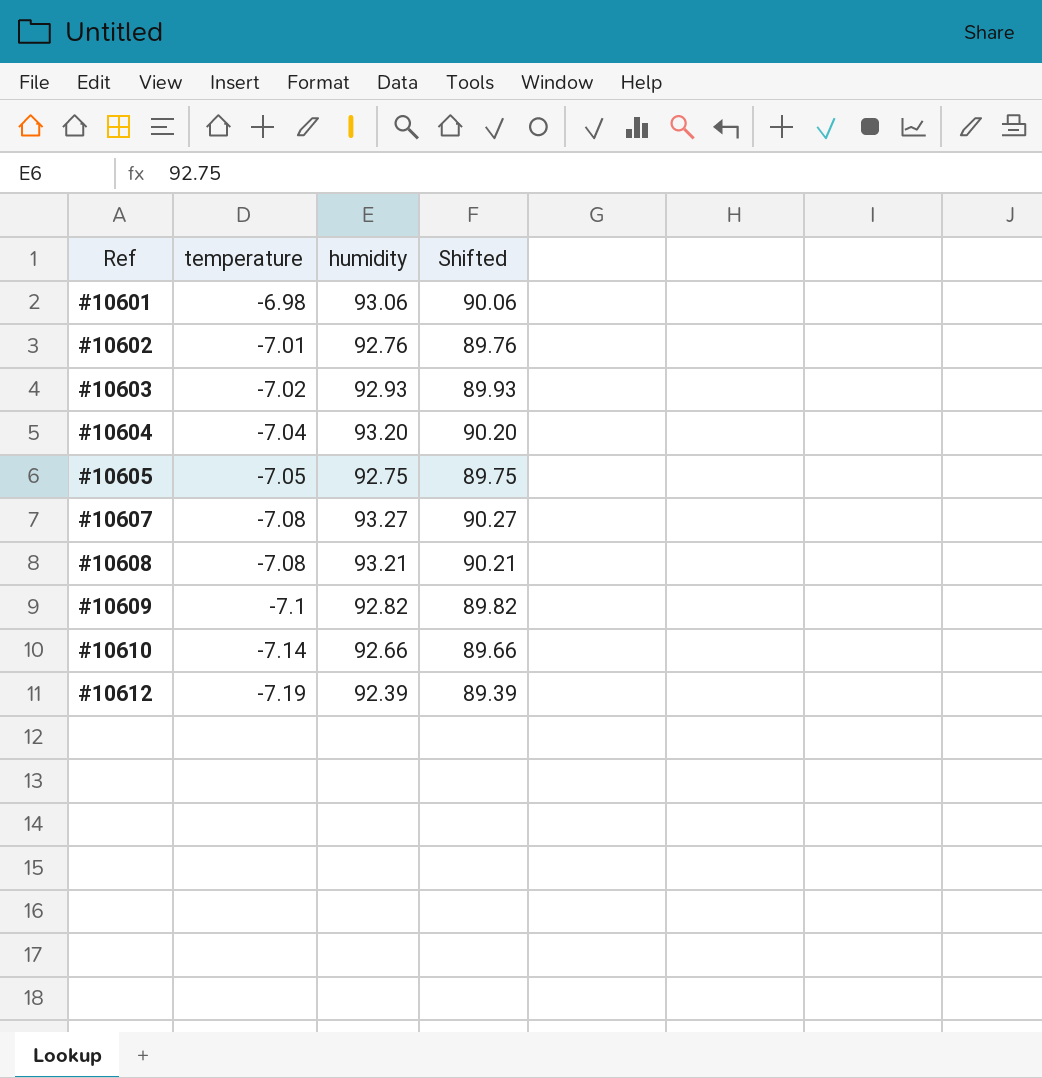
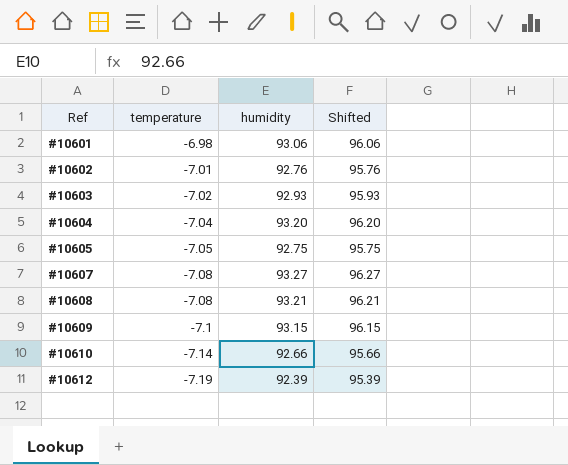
column Shifted | formula: [humidity] - 3 -> [humidity] + 3
#10609 | humidity: 92.82 -> 93.15

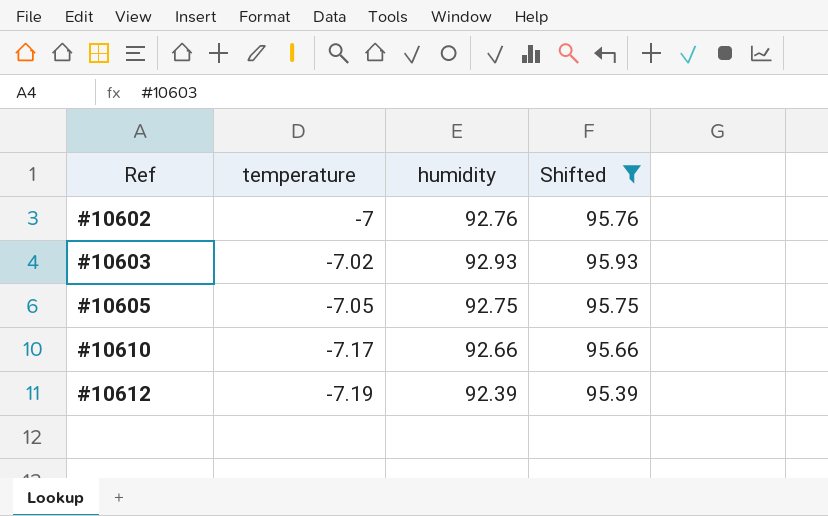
filter: none -> Shifted <= 95.93
#10602 | temperature: -7.01 -> -7
#10610 | temperature: -7.14 -> -7.17

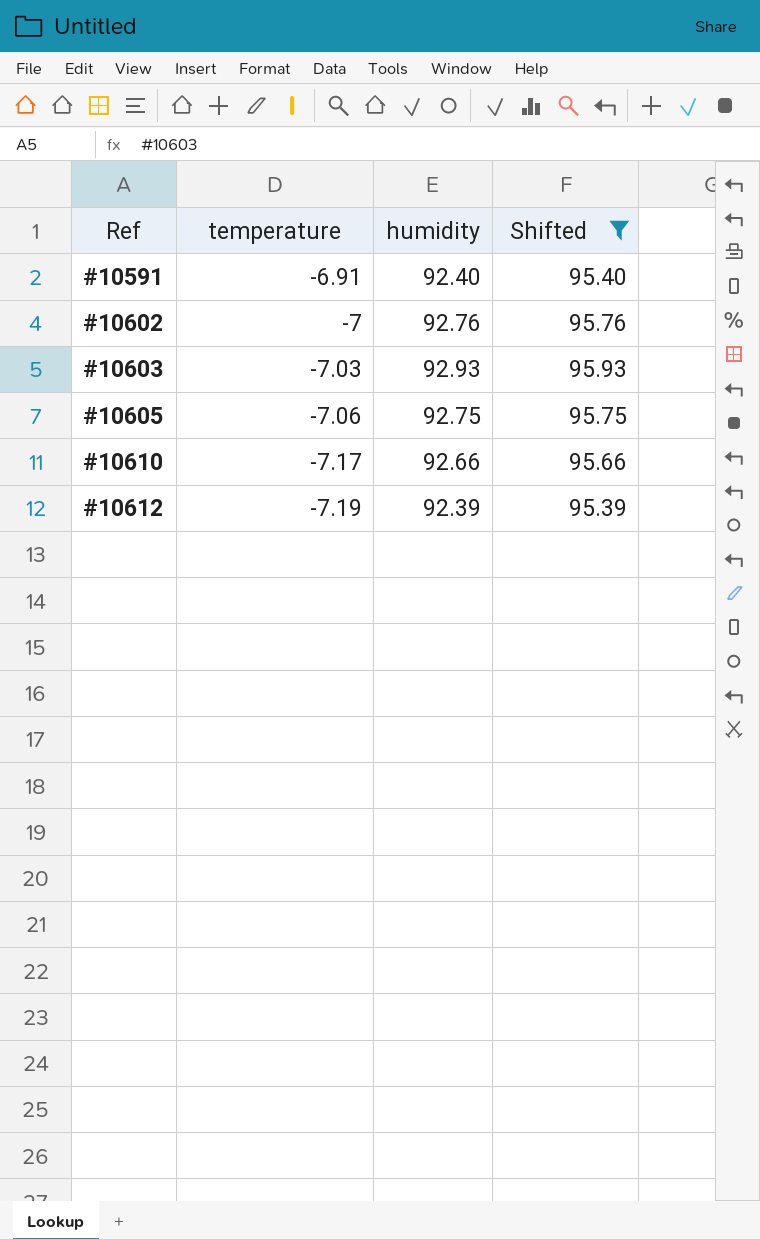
row #10591: none -> -6.91 | 92.40 | 95.40
#10603 | temperature: -7.02 -> -7.03
#10605 | temperature: -7.05 -> -7.06

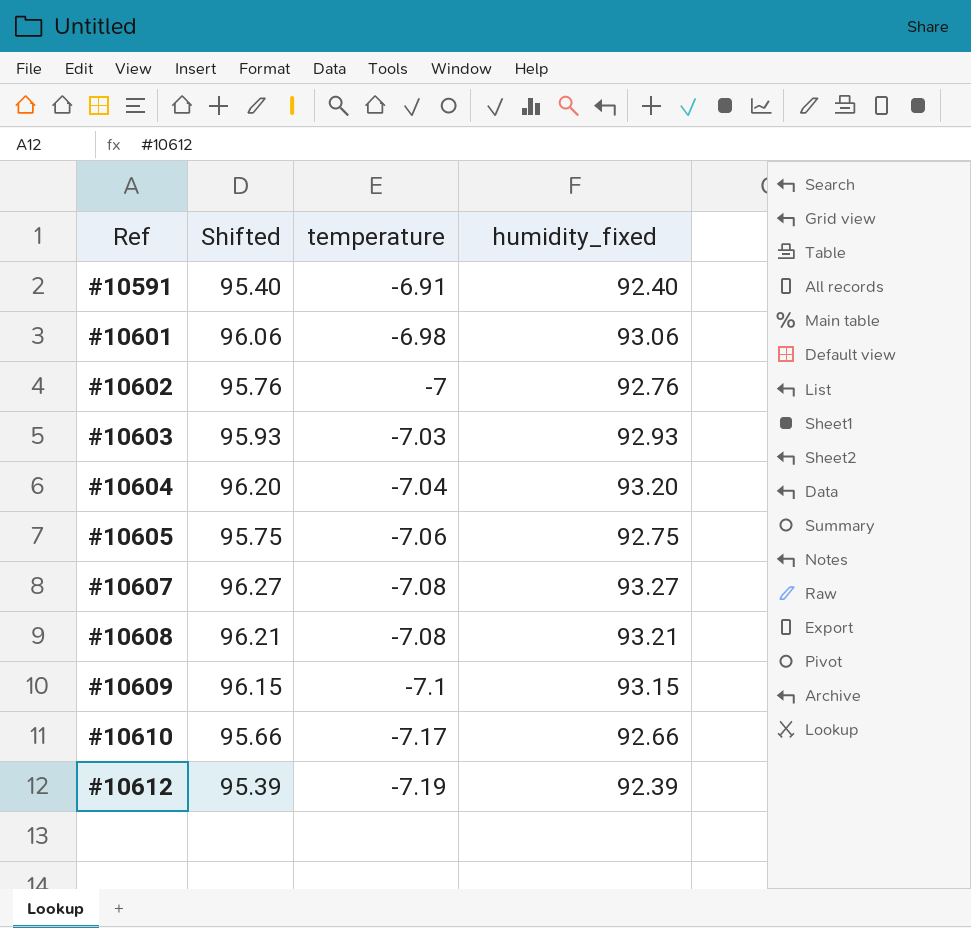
filter: Shifted <= 95.93 -> none
column Shifted | position: 4 -> 2
column name: humidity -> humidity_fixed

